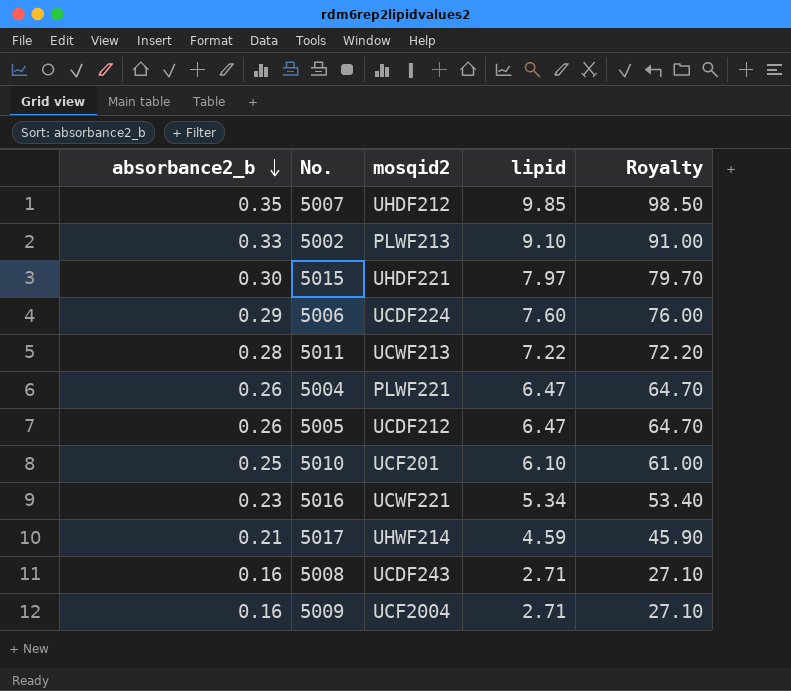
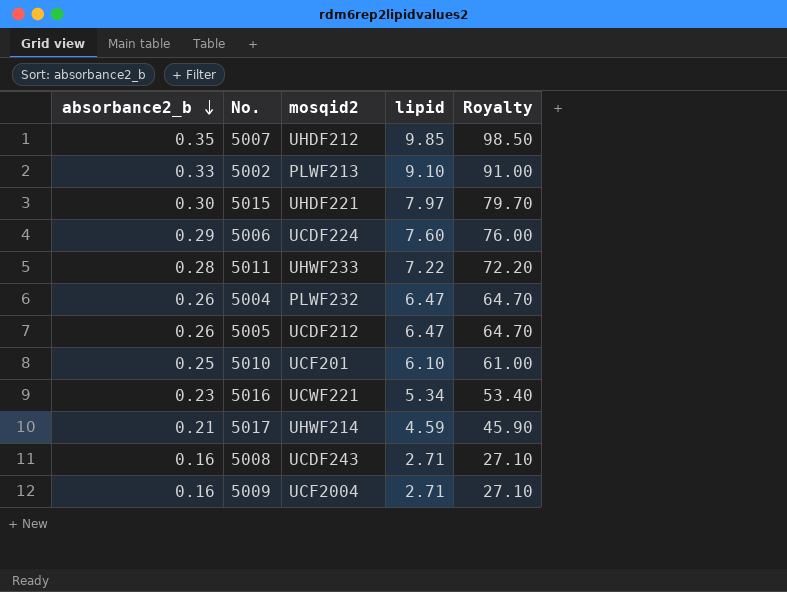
5011 | mosqid2: UCWF213 -> UHWF233
5004 | mosqid2: PLWF221 -> PLWF232

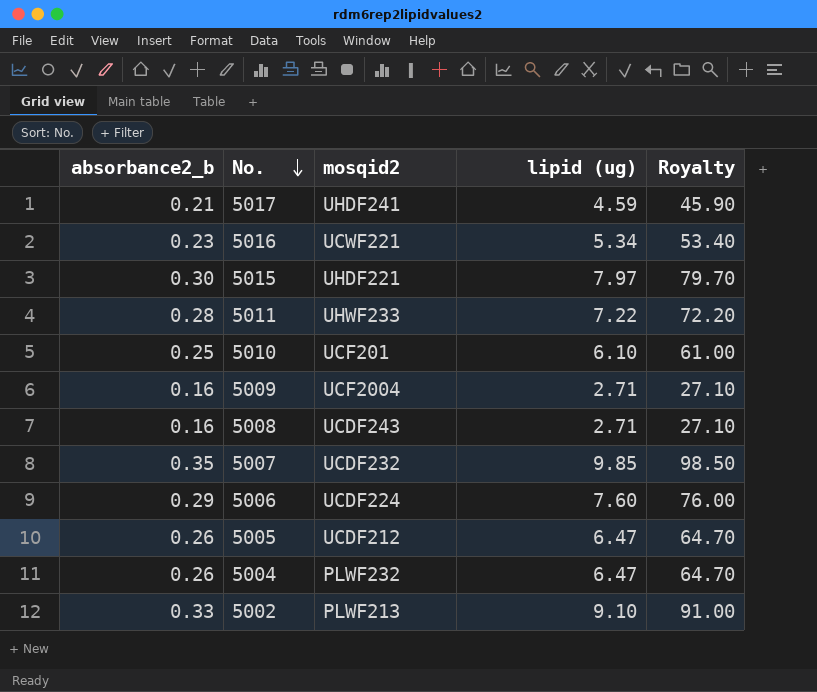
row order: absorbance2_b descending -> No. descending
column name: lipid -> lipid (ug)
5017 | mosqid2: UHWF214 -> UHDF241
5007 | mosqid2: UHDF212 -> UCDF232

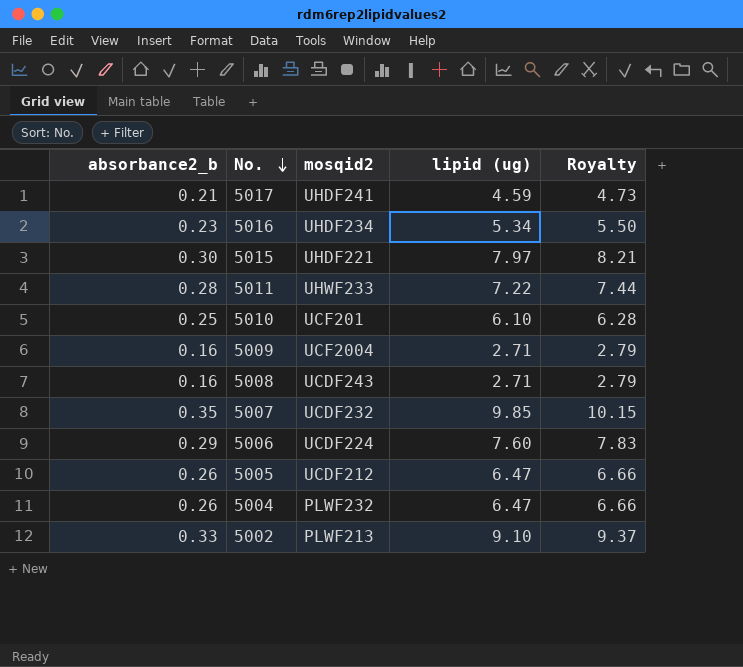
column Royalty | formula: [lipid (ug)] * 10 -> [lipid (ug)] * 1.03
5016 | mosqid2: UCWF221 -> UHDF234

